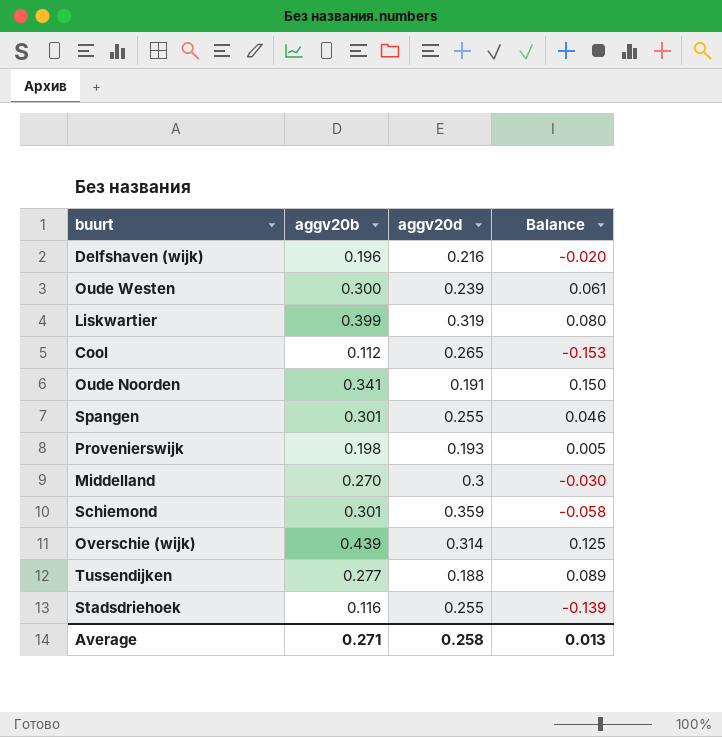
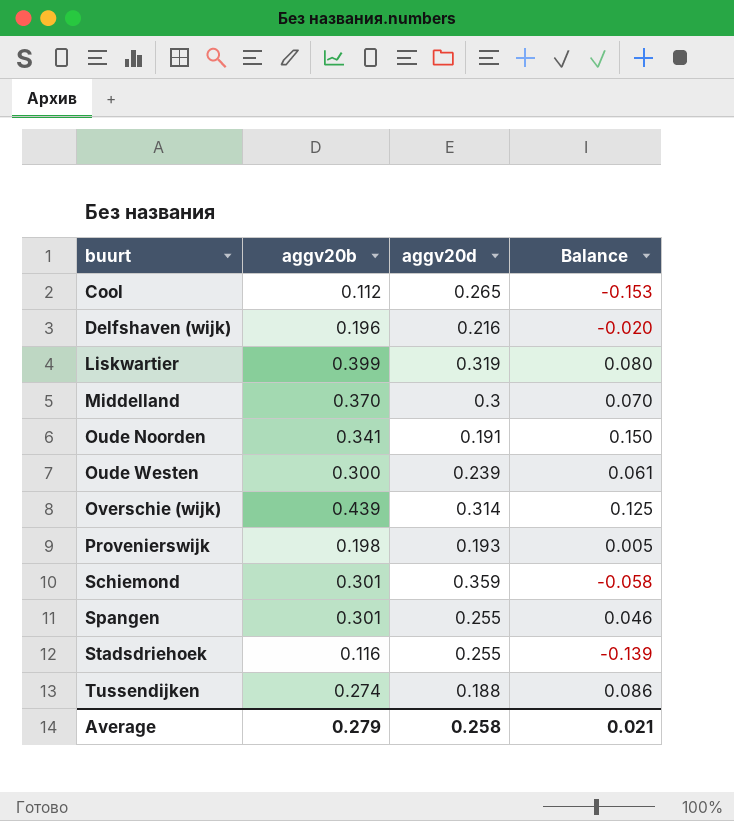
row order: none -> buurt ascending
Middelland | aggv20b: 0.270 -> 0.370
Middelland | Balance: -0.030 -> 0.070
Tussendijken | aggv20b: 0.277 -> 0.274
Tussendijken | Balance: 0.089 -> 0.086
Average | aggv20b: 0.271 -> 0.279
Average | Balance: 0.013 -> 0.021

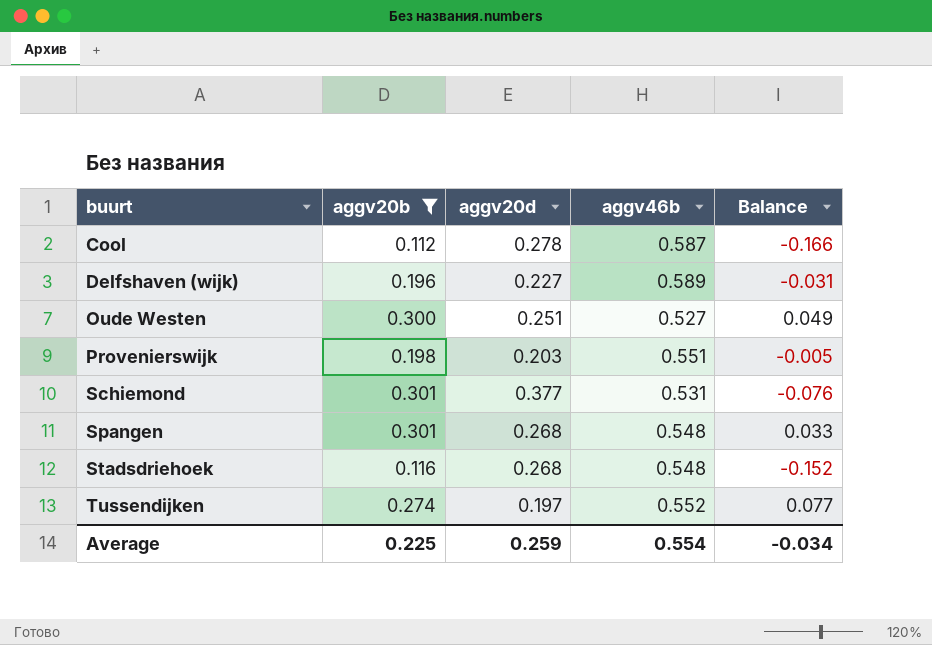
filter: none -> aggv20b <= 0.301
column aggv46b | position: none -> 4
Cool | aggv20d: 0.265 -> 0.278
Cool | Balance: -0.153 -> -0.166
Delfshaven (wijk) | aggv20d: 0.216 -> 0.227
Delfshaven (wijk) | Balance: -0.020 -> -0.031
Oude Westen | aggv20d: 0.239 -> 0.251
Oude Westen | Balance: 0.061 -> 0.049
Provenierswijk | aggv20d: 0.193 -> 0.203
Provenierswijk | Balance: 0.005 -> -0.005
Schiemond | aggv20d: 0.359 -> 0.377
Schiemond | Balance: -0.058 -> -0.076
Spangen | aggv20d: 0.255 -> 0.268
Spangen | Balance: 0.046 -> 0.033
Stadsdriehoek | aggv20d: 0.255 -> 0.268
Stadsdriehoek | Balance: -0.139 -> -0.152
Tussendijken | aggv20d: 0.188 -> 0.197
Tussendijken | Balance: 0.086 -> 0.077
Average | aggv20b: 0.279 -> 0.225
Average | aggv20d: 0.258 -> 0.259
Average | Balance: 0.021 -> -0.034

